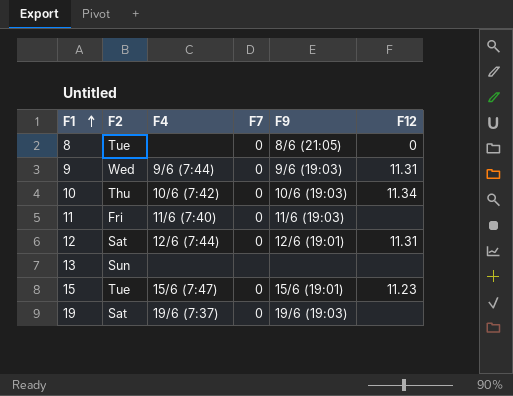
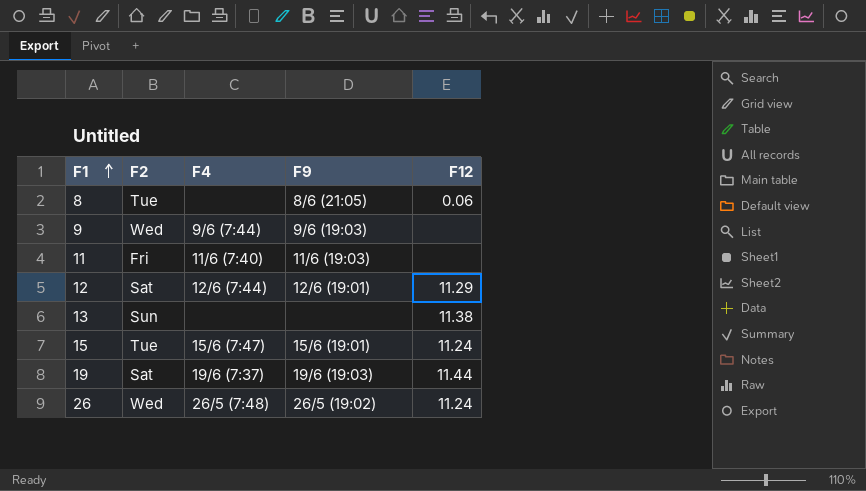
column F7 | position: 4 -> none
row 10: Thu | 10/6 (7:42) | 0 | 10/6 (19:03) | 11.34 -> none
8 | F12: 0 -> 0.06
9 | F12: 11.31 -> none
12 | F12: 11.31 -> 11.29
13 | F12: none -> 11.38
15 | F12: 11.23 -> 11.24
19 | F12: none -> 11.44
row 26: none -> Wed | 26/5 (7:48) | 26/5 (19:02) | 11.24

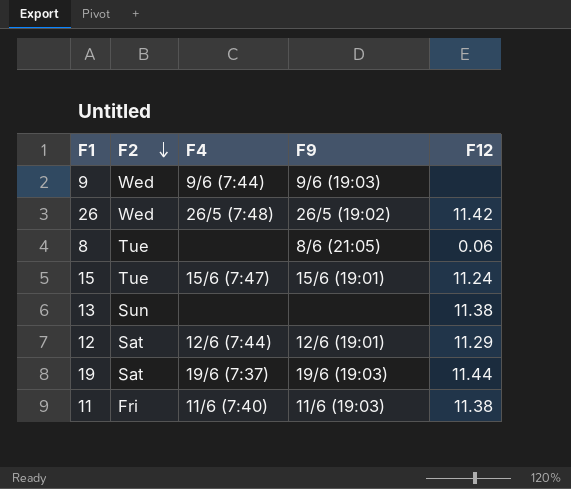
row order: F1 ascending -> F2 descending
26 | F12: 11.24 -> 11.42
11 | F12: none -> 11.38

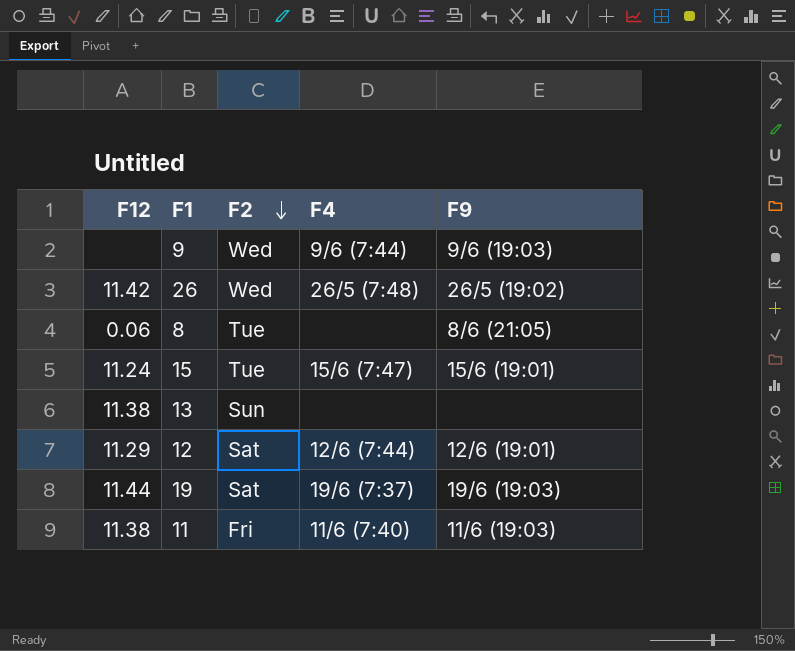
column F12 | position: 5 -> 1

